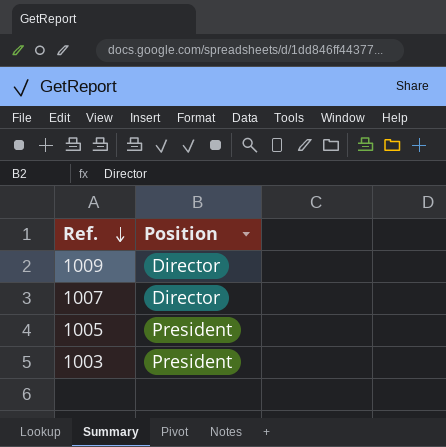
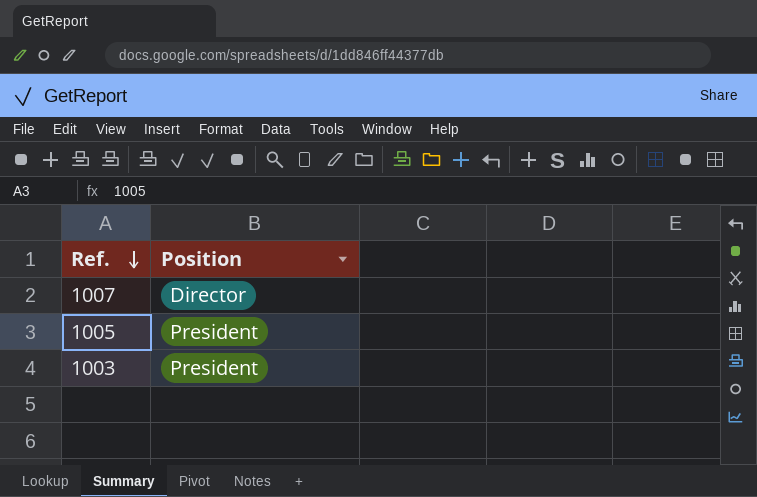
row 1009: Director -> none

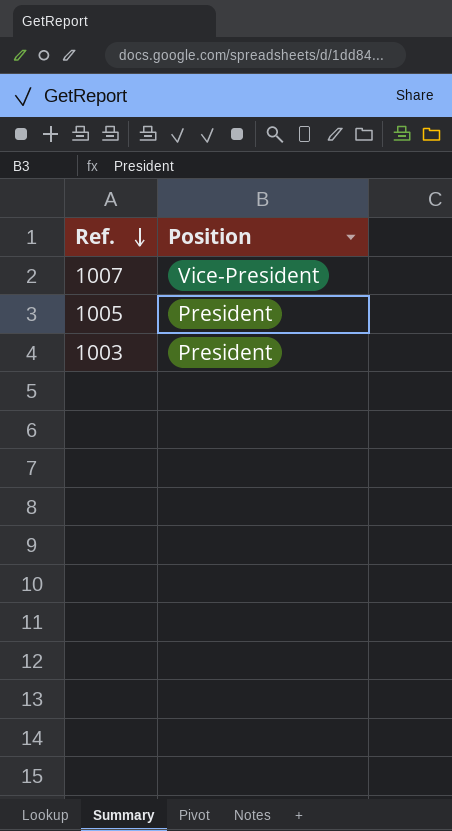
1007 | Position: Director -> Vice-President

